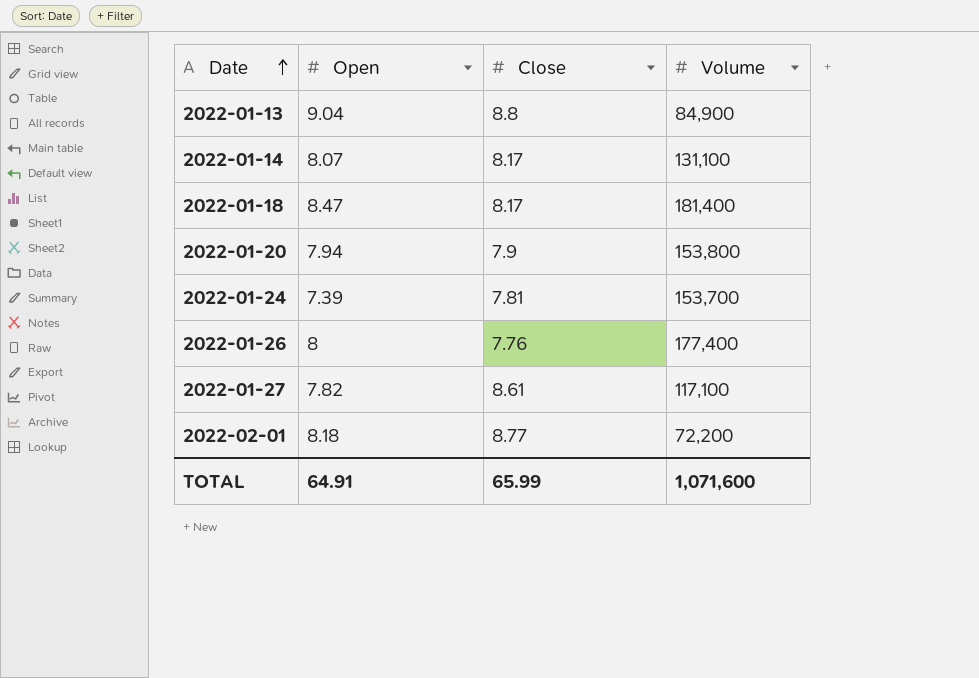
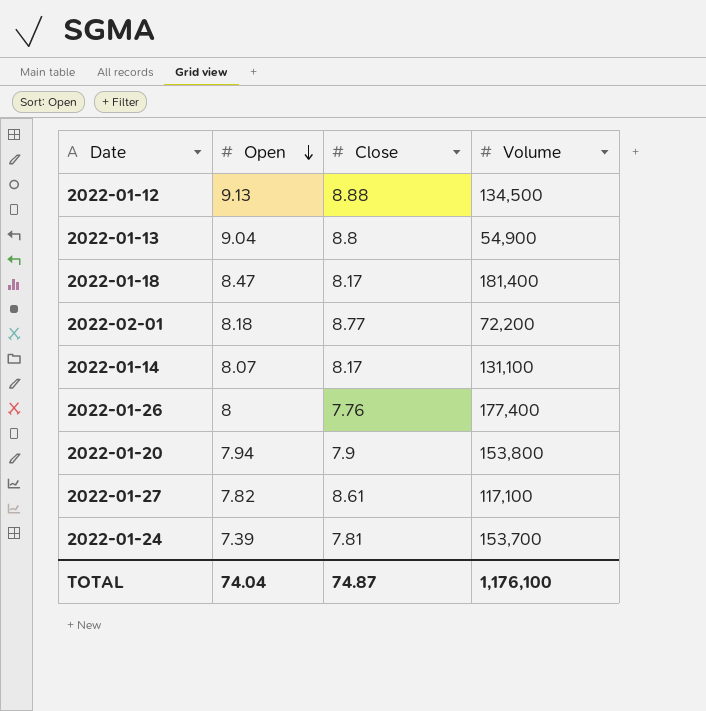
row order: Date ascending -> Open descending
row 2022-01-12: none -> 9.13 | 8.88 | 134,500
2022-01-13 | Volume: 84,900 -> 54,900
TOTAL | Open: 64.91 -> 74.04
TOTAL | Close: 65.99 -> 74.87
TOTAL | Volume: 1,071,600 -> 1,176,100

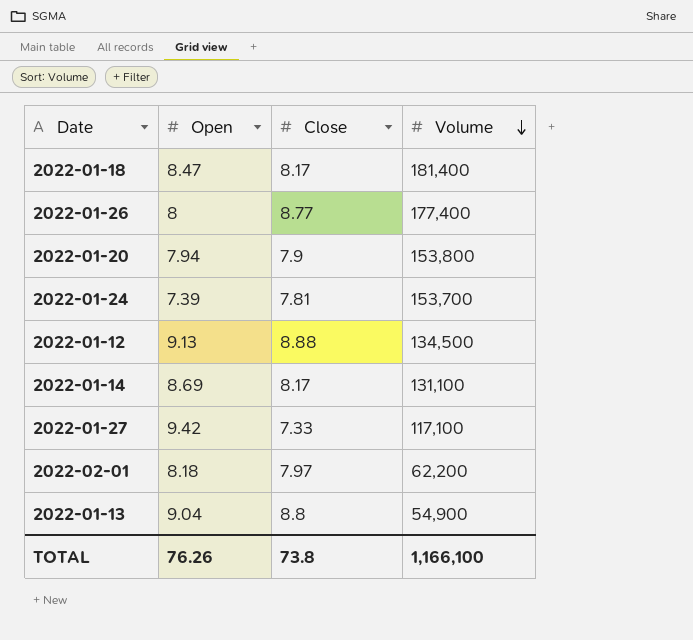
row order: Open descending -> Volume descending
2022-01-26 | Close: 7.76 -> 8.77
2022-01-14 | Open: 8.07 -> 8.69
2022-01-27 | Open: 7.82 -> 9.42
2022-01-27 | Close: 8.61 -> 7.33
2022-02-01 | Close: 8.77 -> 7.97
2022-02-01 | Volume: 72,200 -> 62,200
TOTAL | Open: 74.04 -> 76.26
TOTAL | Close: 74.87 -> 73.8
TOTAL | Volume: 1,176,100 -> 1,166,100

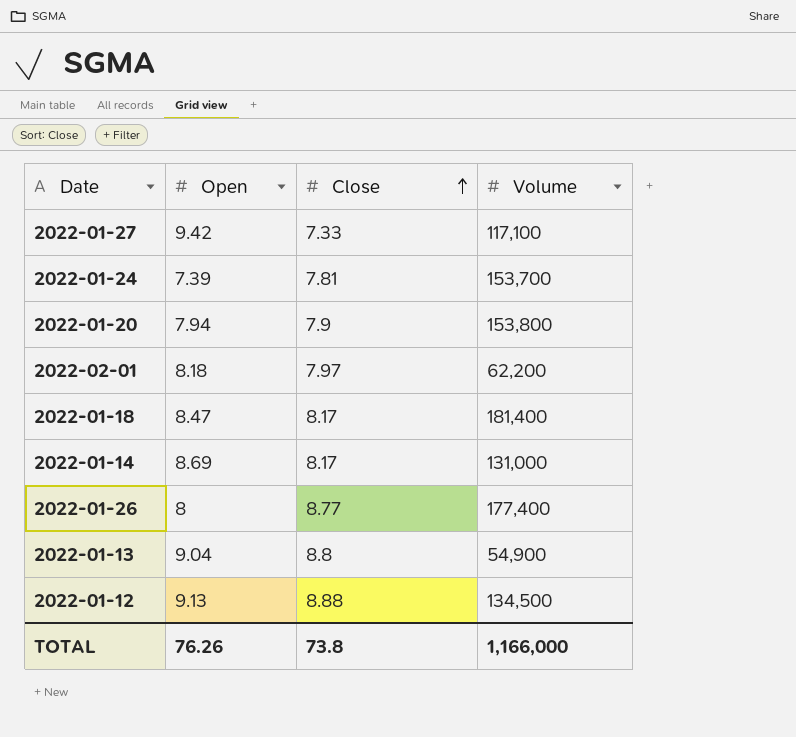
row order: Volume descending -> Close ascending
2022-01-14 | Volume: 131,100 -> 131,000
TOTAL | Volume: 1,166,100 -> 1,166,000

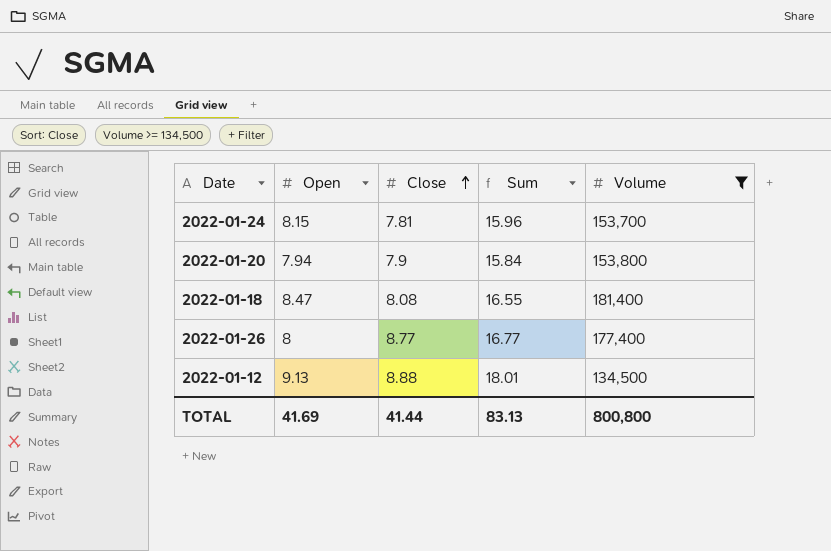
filter: none -> Volume >= 134,500
column Sum | formula: none -> [Open] + [Close]
2022-01-24 | Open: 7.39 -> 8.15
2022-01-18 | Close: 8.17 -> 8.08
TOTAL | Open: 76.26 -> 41.69
TOTAL | Close: 73.8 -> 41.44
TOTAL | Volume: 1,166,000 -> 800,800

